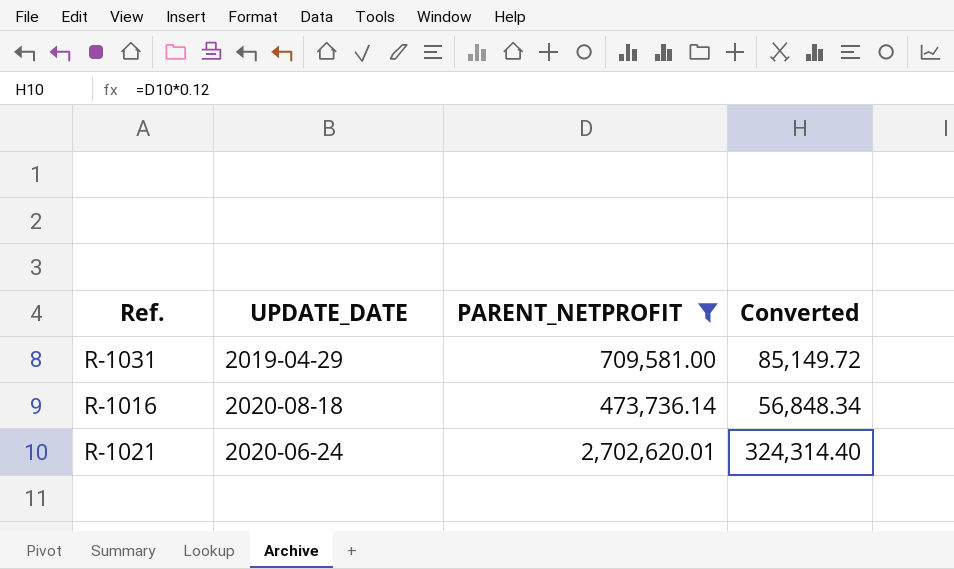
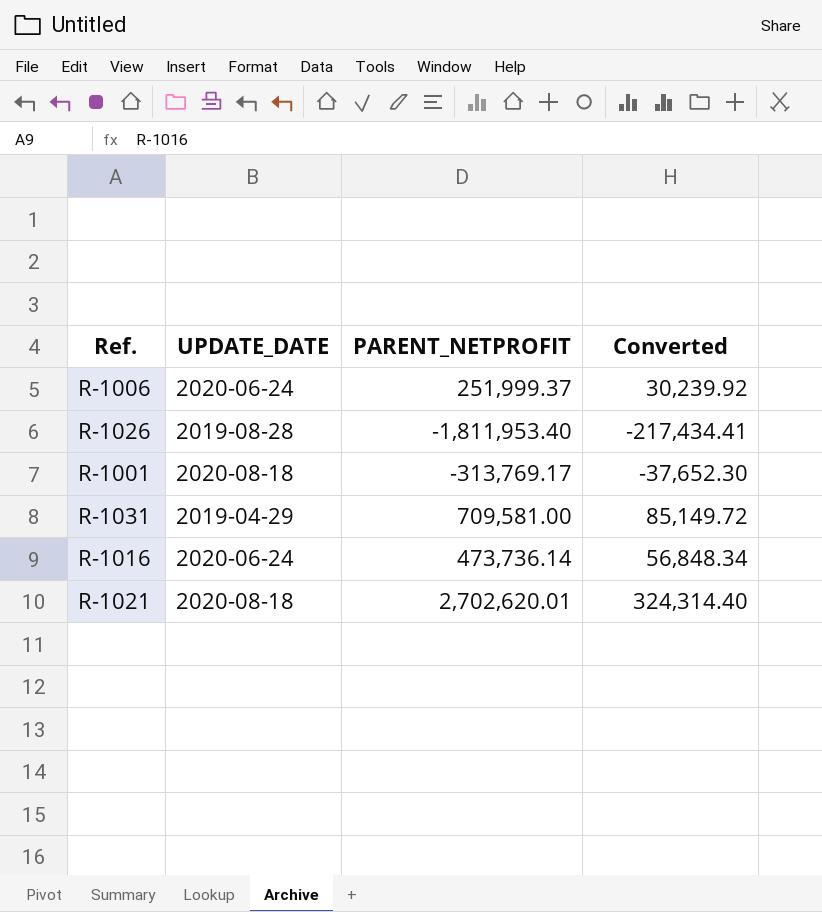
filter: PARENT_NETPROFIT >= 473,736.14 -> none
R-1016 | UPDATE_DATE: 2020-08-18 -> 2020-06-24
R-1021 | UPDATE_DATE: 2020-06-24 -> 2020-08-18

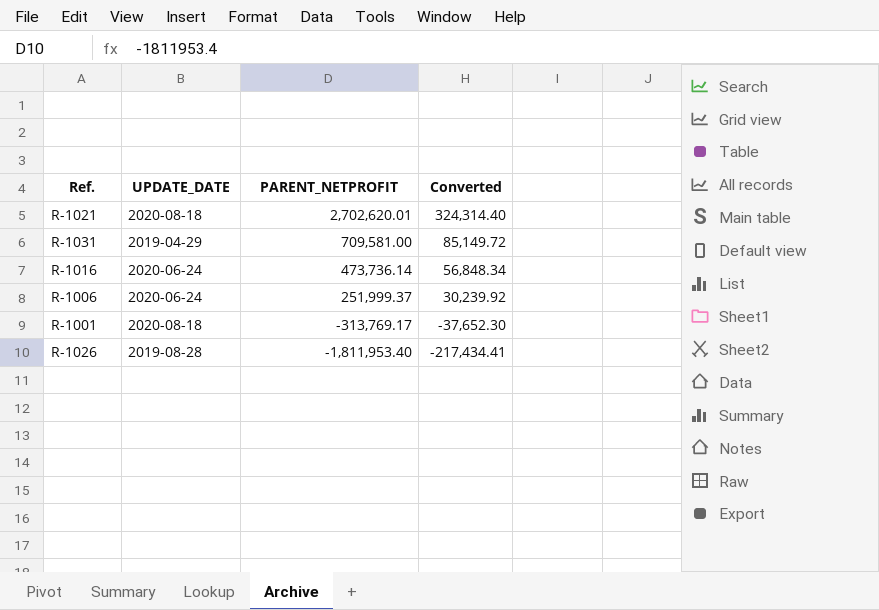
row order: none -> PARENT_NETPROFIT descending

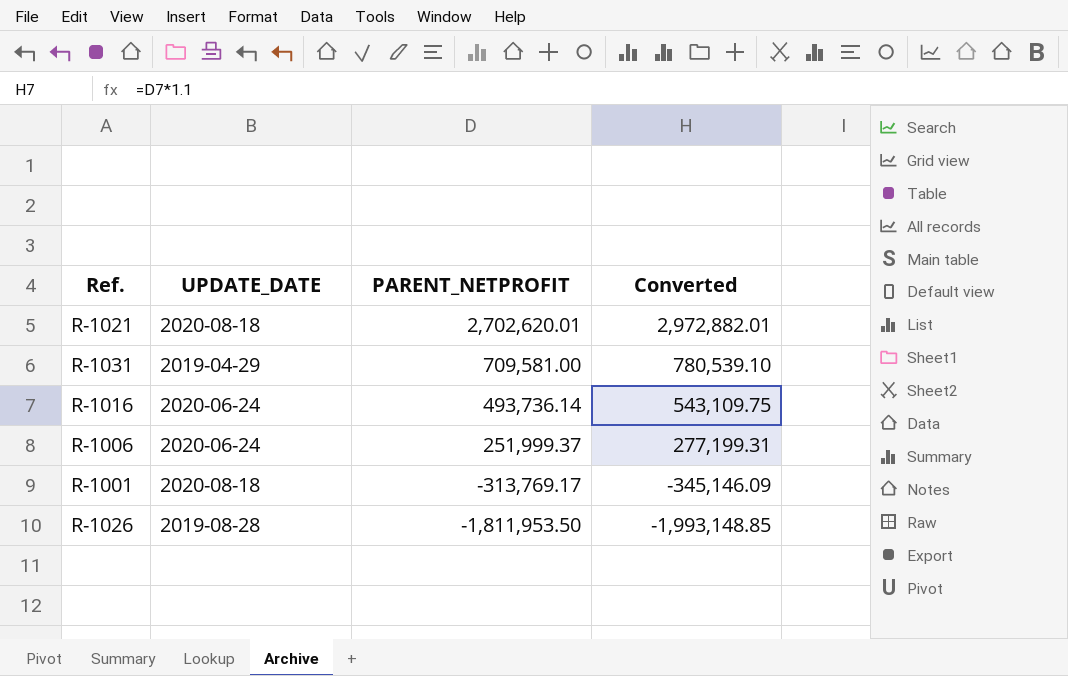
column Converted | formula: [PARENT_NETPROFIT] * 0.12 -> [PARENT_NETPROFIT] * 1.1
R-1016 | PARENT_NETPROFIT: 473,736.14 -> 493,736.14
R-1026 | PARENT_NETPROFIT: -1,811,953.40 -> -1,811,953.50

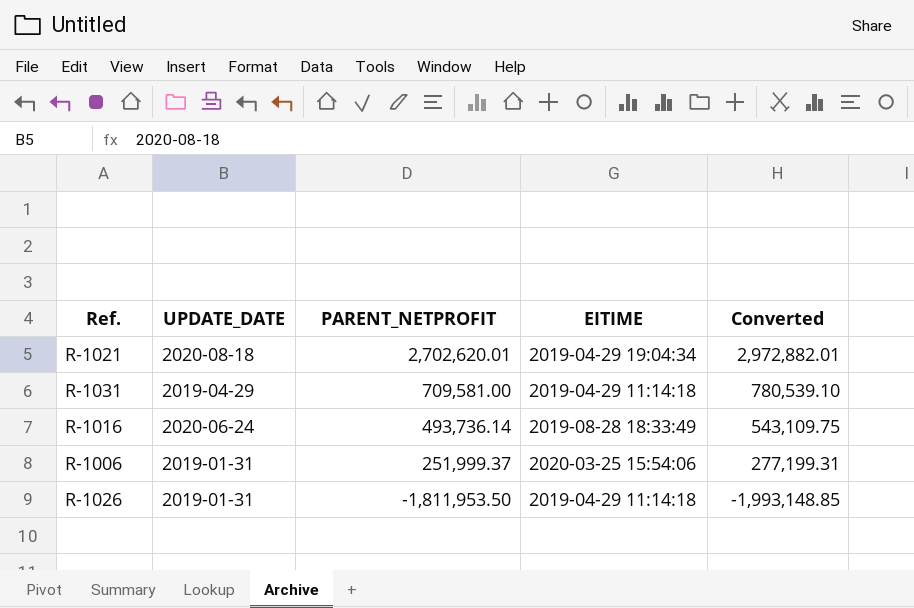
column EITIME | position: none -> 4
row R-1001: 2020-08-18 | -313,769.17 | -345,146.09 -> none
R-1006 | UPDATE_DATE: 2020-06-24 -> 2019-01-31
R-1026 | UPDATE_DATE: 2019-08-28 -> 2019-01-31

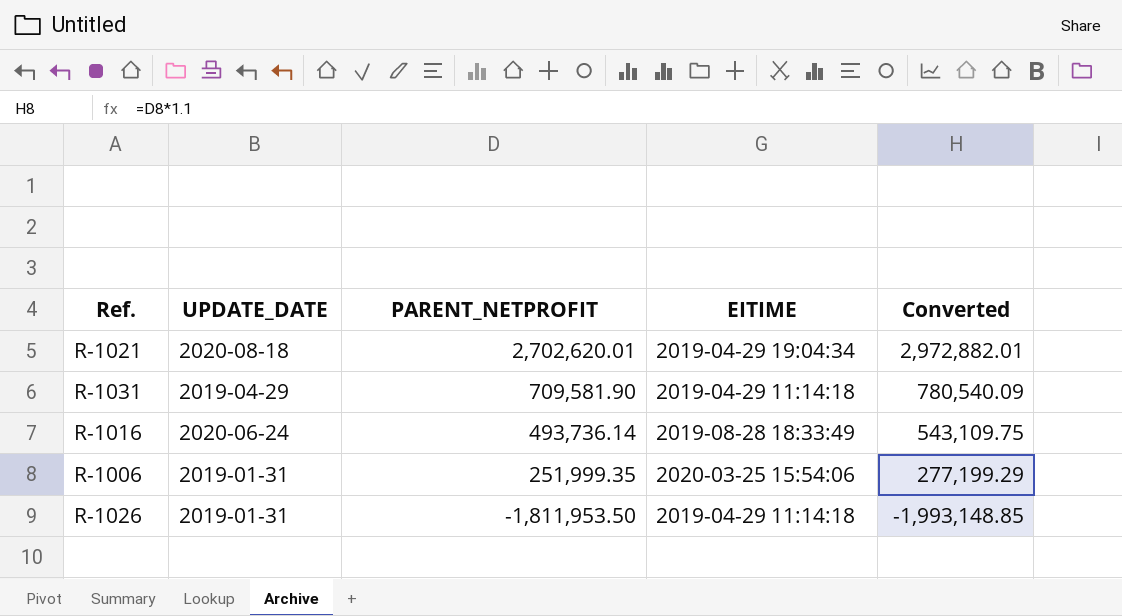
R-1031 | PARENT_NETPROFIT: 709,581.00 -> 709,581.90
R-1031 | Converted: 780,539.10 -> 780,540.09
R-1006 | PARENT_NETPROFIT: 251,999.37 -> 251,999.35
R-1006 | Converted: 277,199.31 -> 277,199.29

